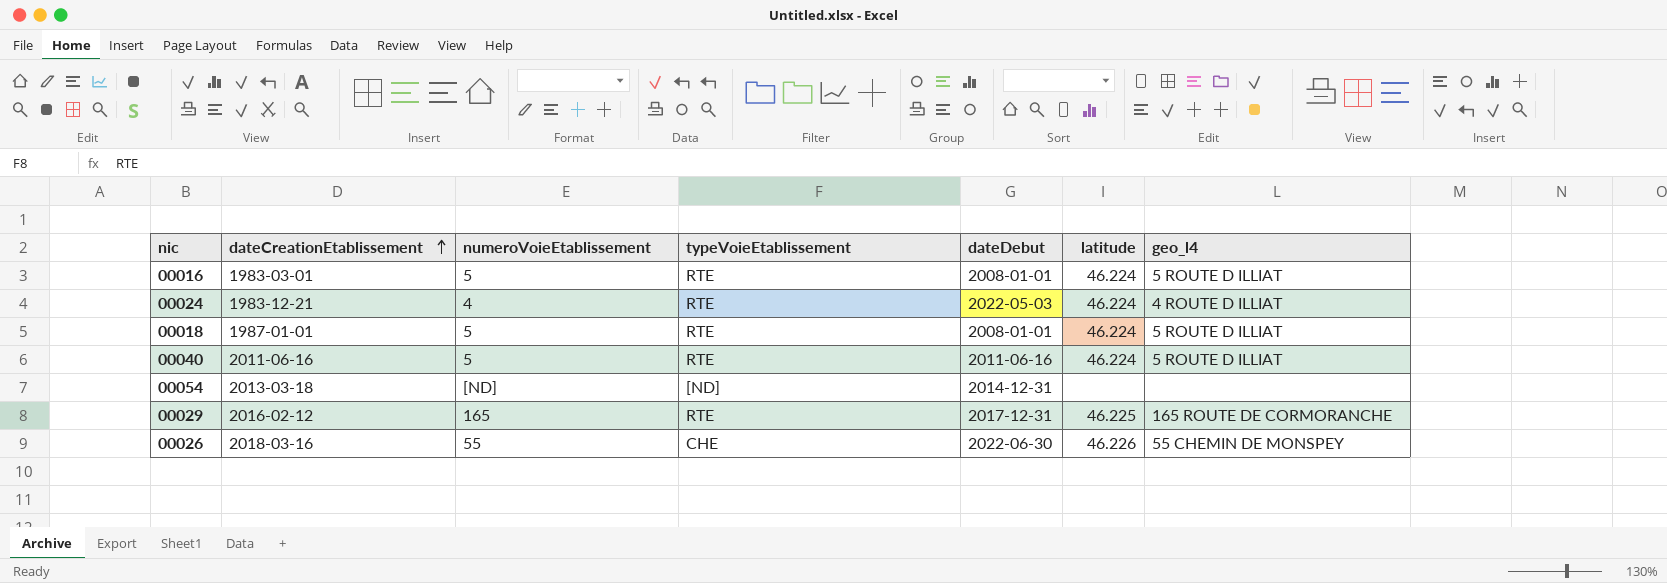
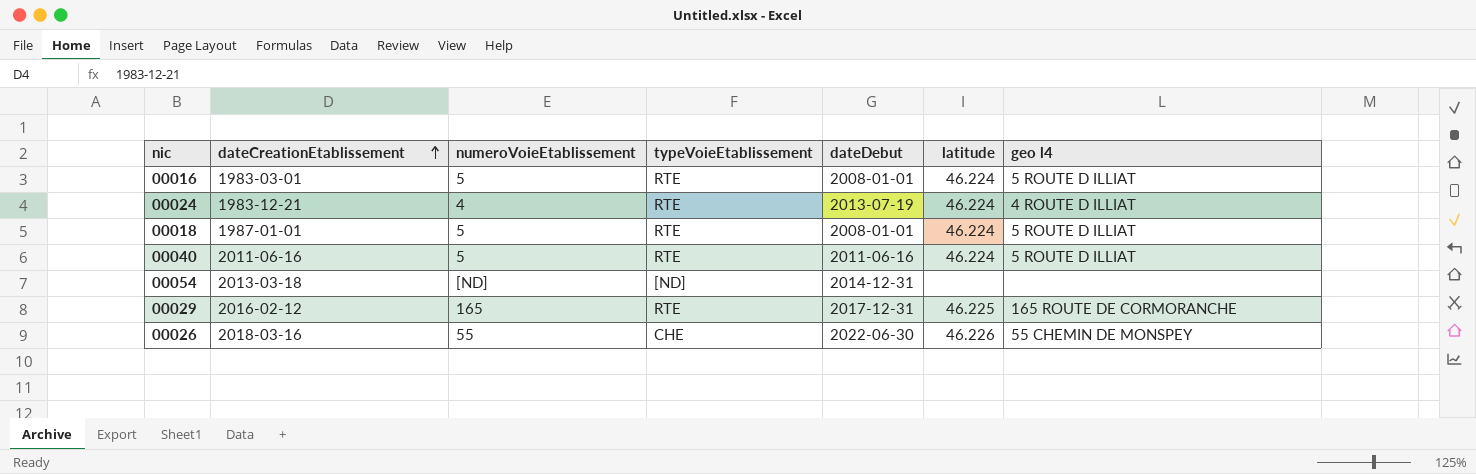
column name: geo_l4 -> geo l4
00024 | dateDebut: 2022-05-03 -> 2013-07-19

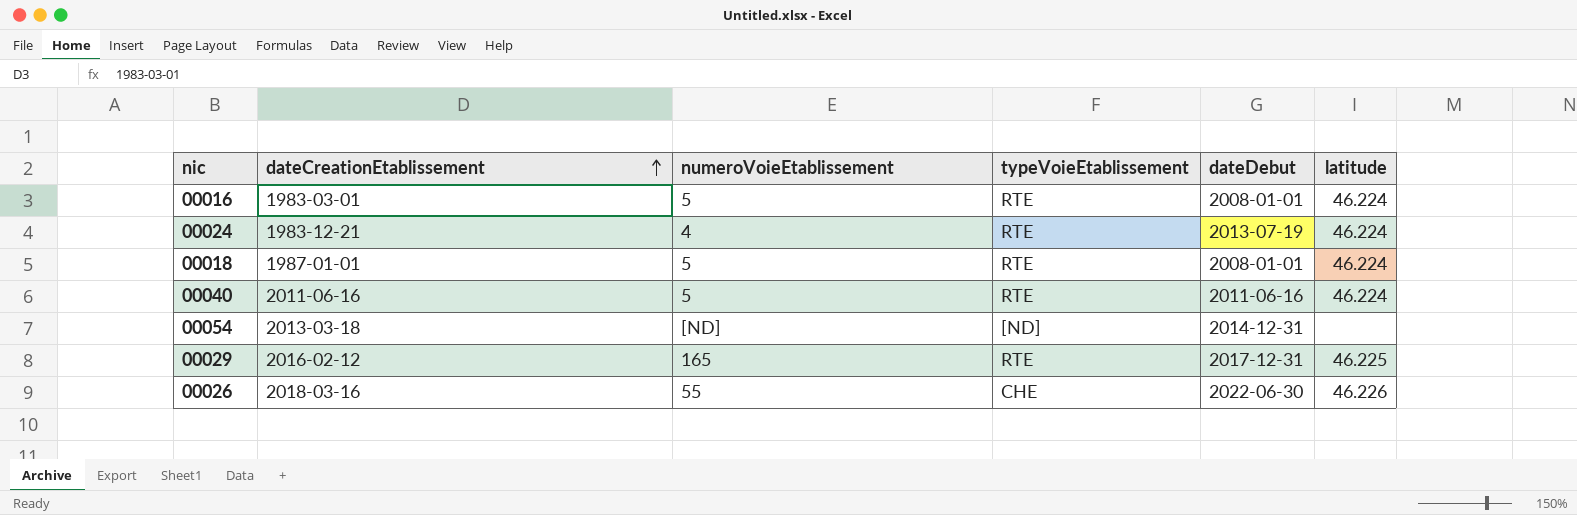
column geo l4 | position: 7 -> none

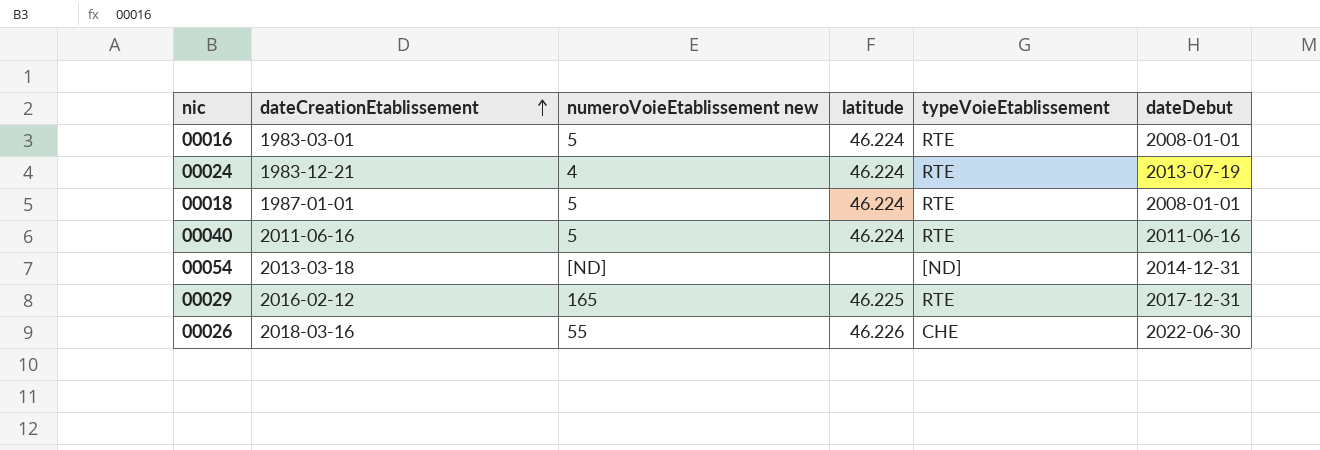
column name: numeroVoieEtablissement -> numeroVoieEtablissement new
column latitude | position: 6 -> 4

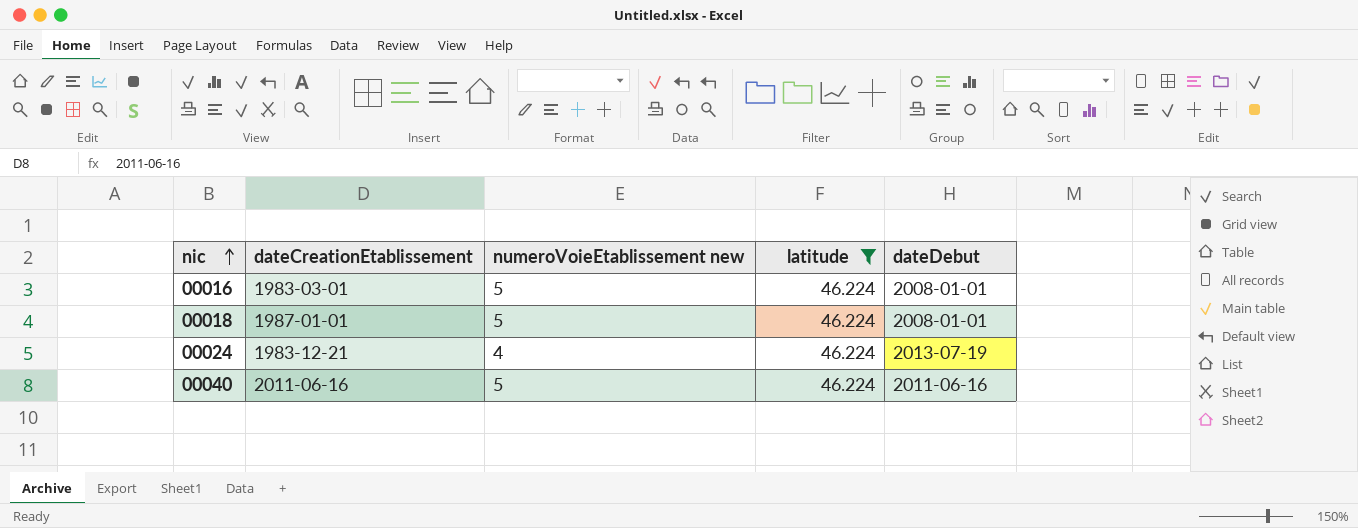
filter: none -> latitude = 46.224
row order: dateCreationEtablissement ascending -> nic ascending
column typeVoieEtablissement | position: 5 -> none

